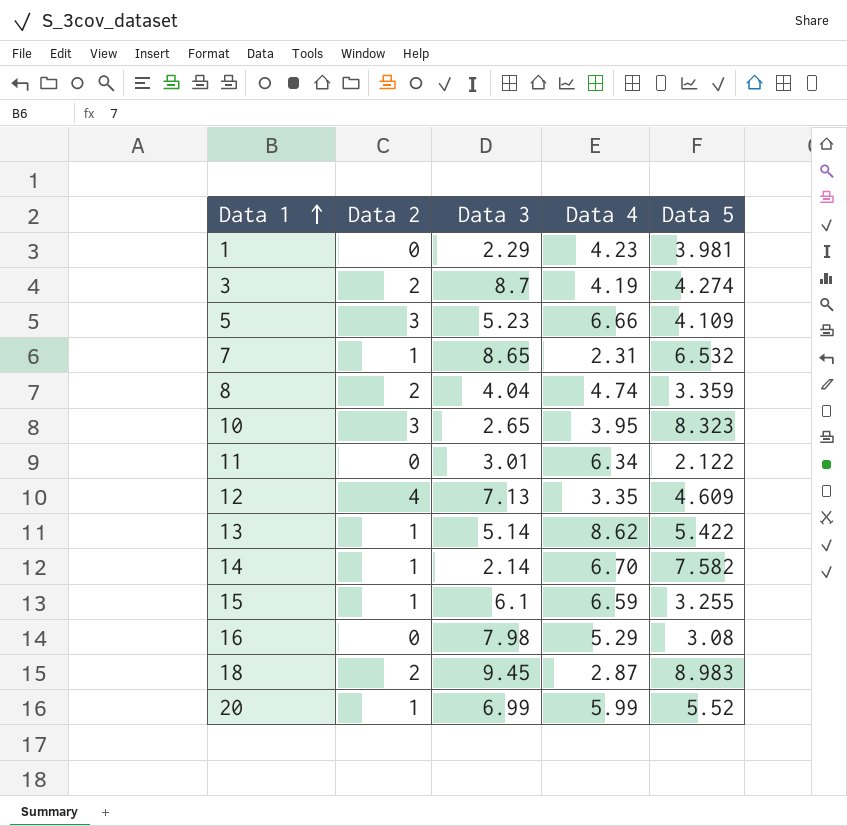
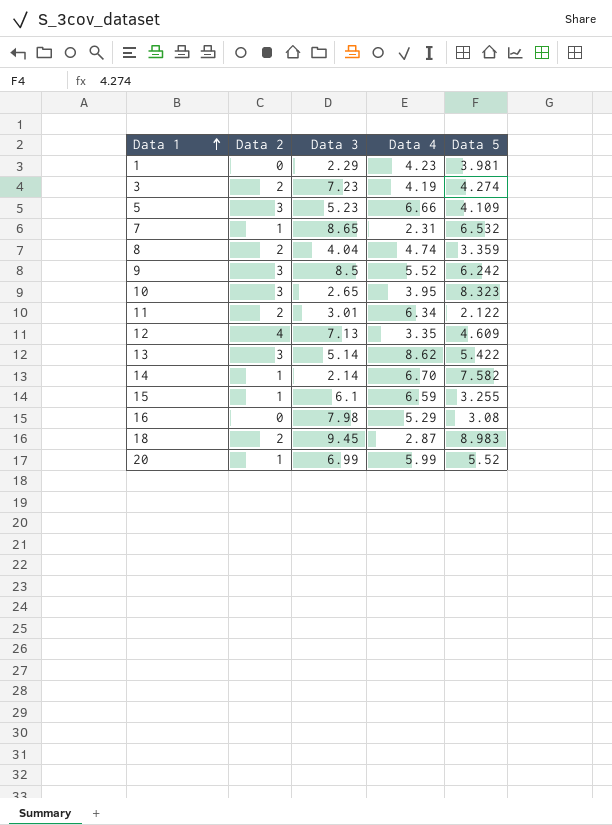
3 | Data 3: 8.7 -> 7.23
row 9: none -> 3 | 8.5 | 5.52 | 6.242
11 | Data 2: 0 -> 2
13 | Data 2: 1 -> 3

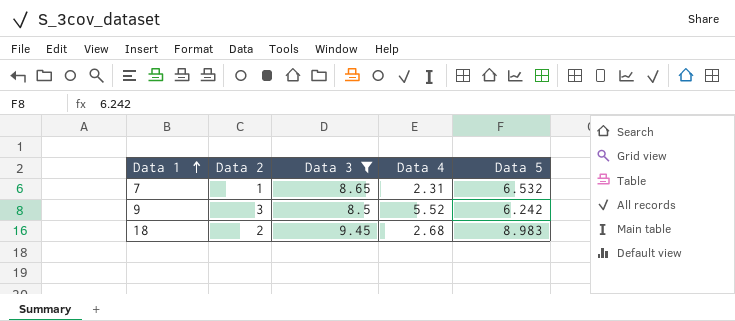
filter: none -> Data 3 >= 8.5
18 | Data 4: 2.87 -> 2.68

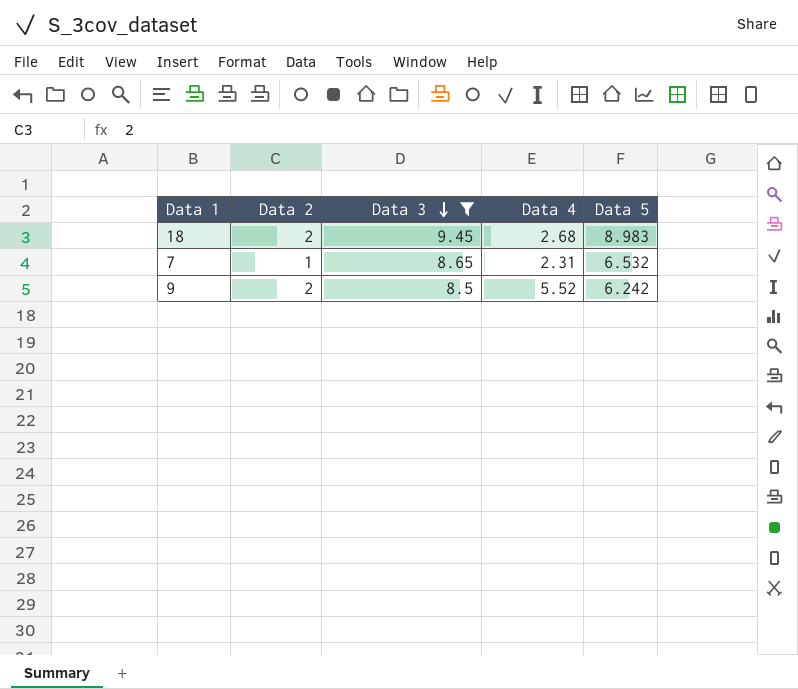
row order: Data 1 ascending -> Data 3 descending
9 | Data 2: 3 -> 2

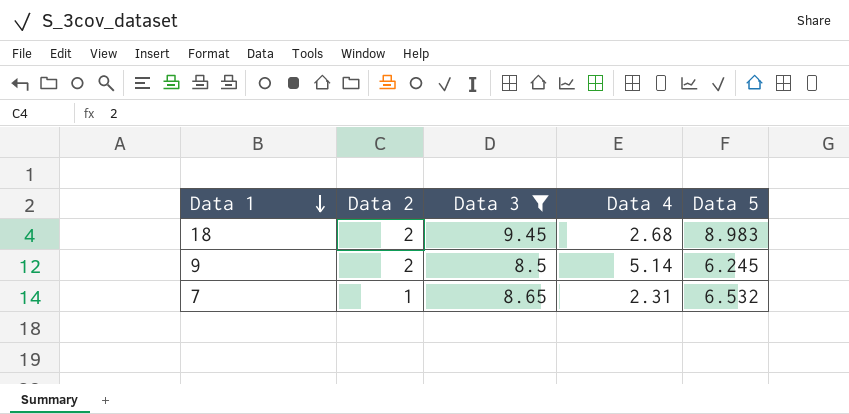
row order: Data 3 descending -> Data 1 descending
9 | Data 4: 5.52 -> 5.14
9 | Data 5: 6.242 -> 6.245

